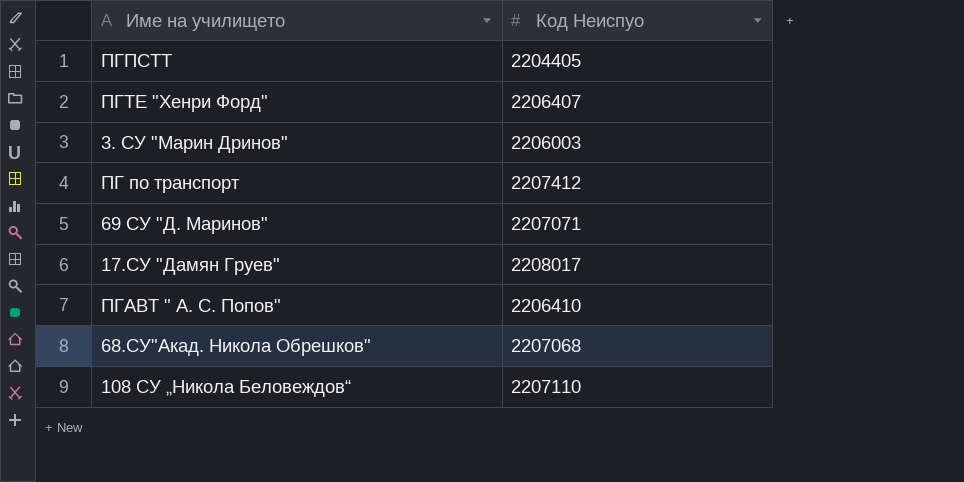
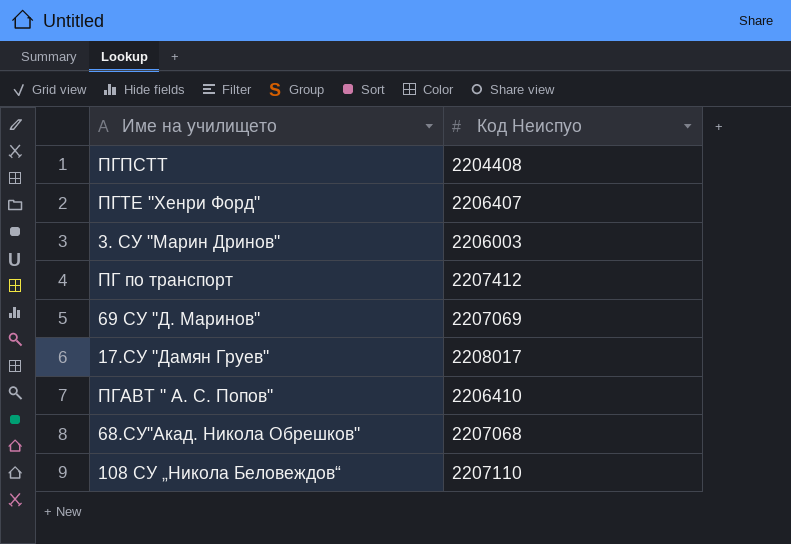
ПГПСТТ | Код Неиспуо: 2204405 -> 2204408
69 СУ "Д. Маринов" | Код Неиспуо: 2207071 -> 2207069

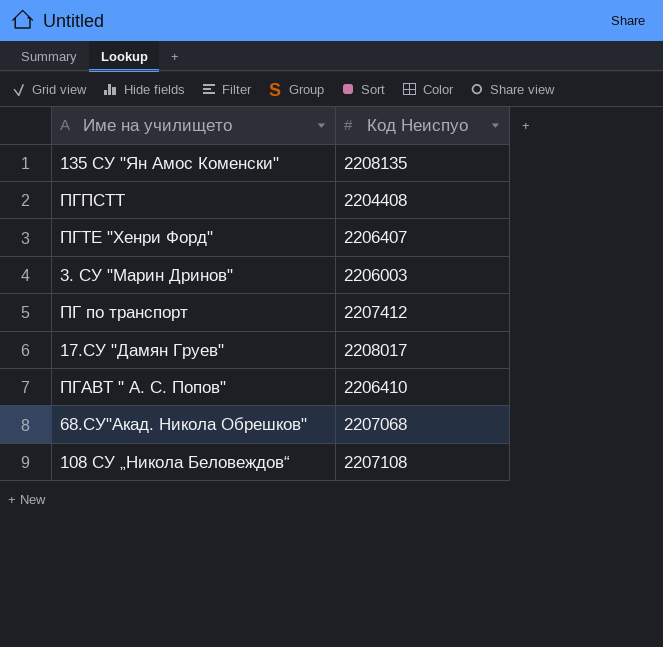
row 69 СУ "Д. Маринов": 2207069 -> none
row 135 СУ "Ян Амос Коменски": none -> 2208135
108 СУ „Никола Беловеждов“ | Код Неиспуо: 2207110 -> 2207108

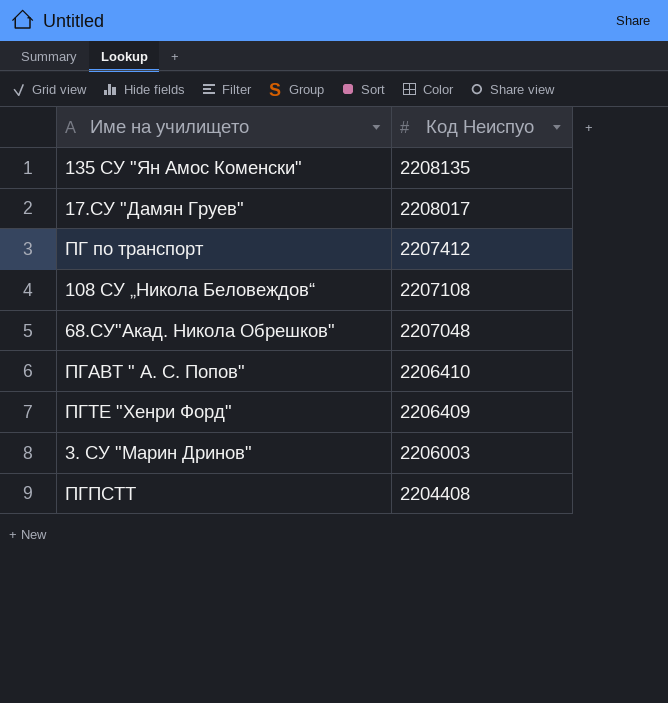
row order: none -> Код Неиспуо descending
68.СУ"Акад. Никола Обрешков" | Код Неиспуо: 2207068 -> 2207048
ПГТЕ "Хенри Форд" | Код Неиспуо: 2206407 -> 2206409

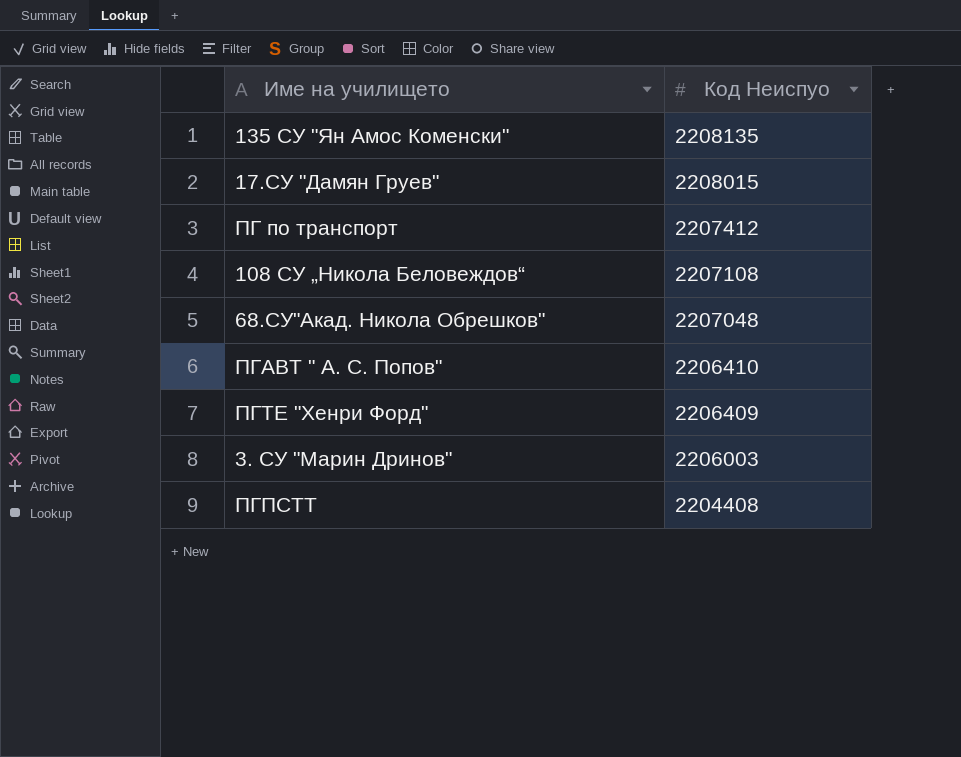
17.СУ "Дамян Груев" | Код Неиспуо: 2208017 -> 2208015

